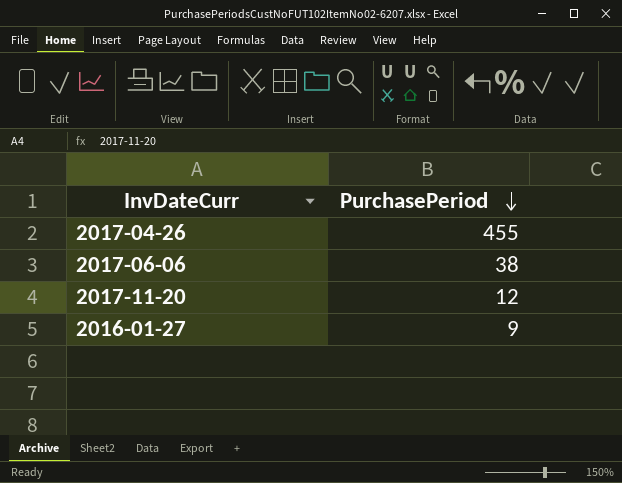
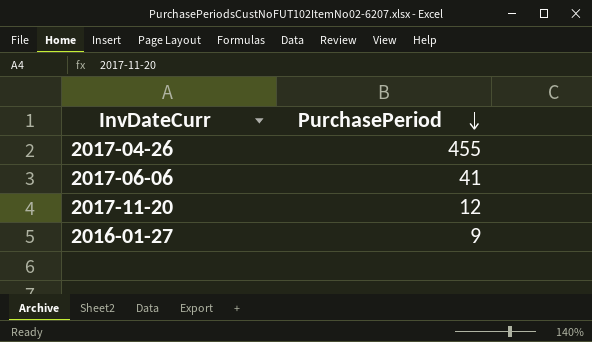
2017-06-06 | PurchasePeriod: 38 -> 41

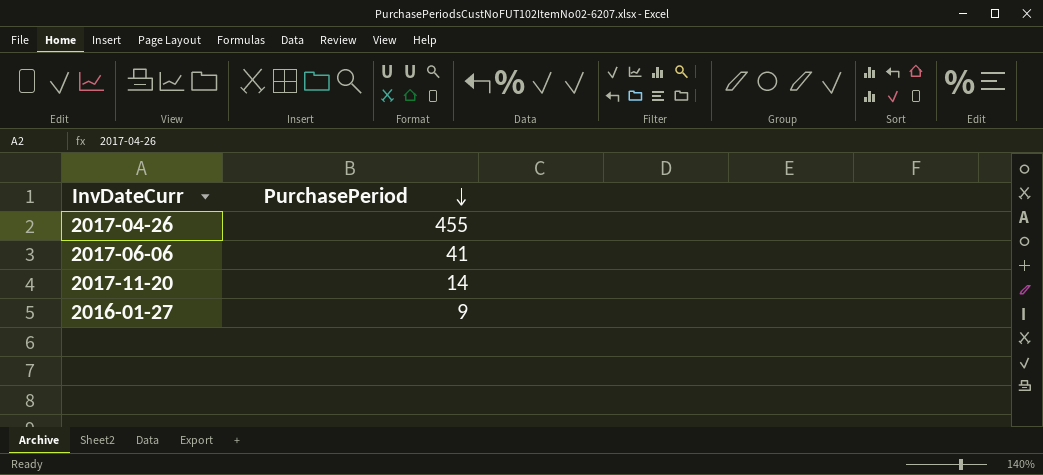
2017-11-20 | PurchasePeriod: 12 -> 14

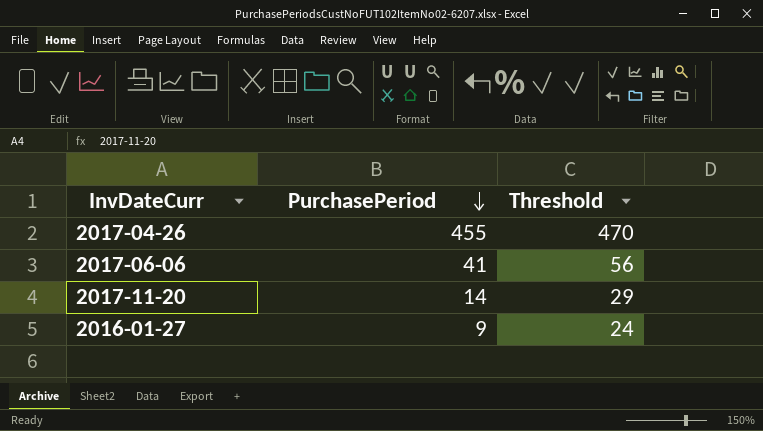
column Threshold | formula: none -> [PurchasePeriod] + 15

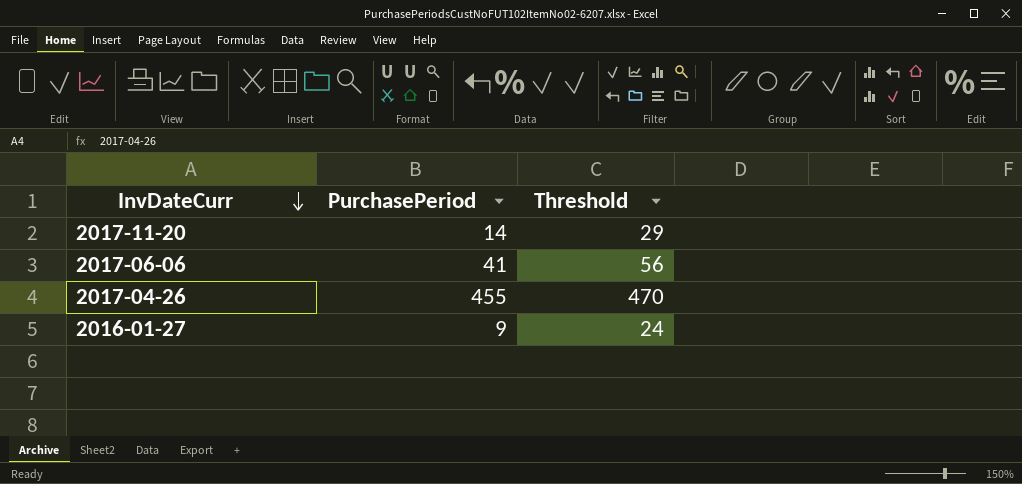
row order: PurchasePeriod descending -> InvDateCurr descending

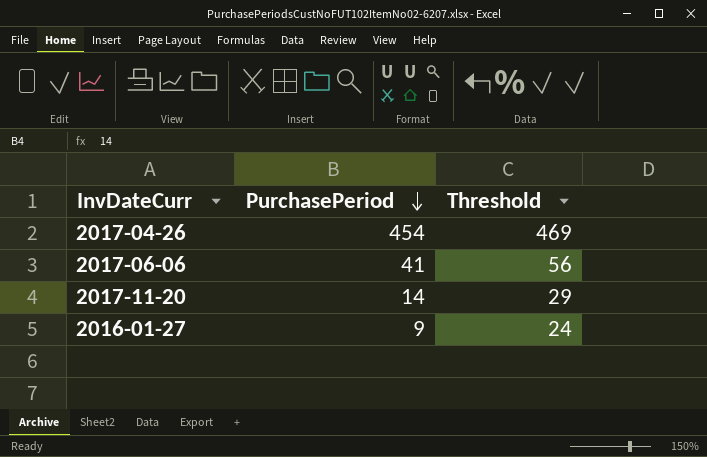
row order: InvDateCurr descending -> PurchasePeriod descending
2017-04-26 | PurchasePeriod: 455 -> 454
2017-04-26 | Threshold: 470 -> 469

